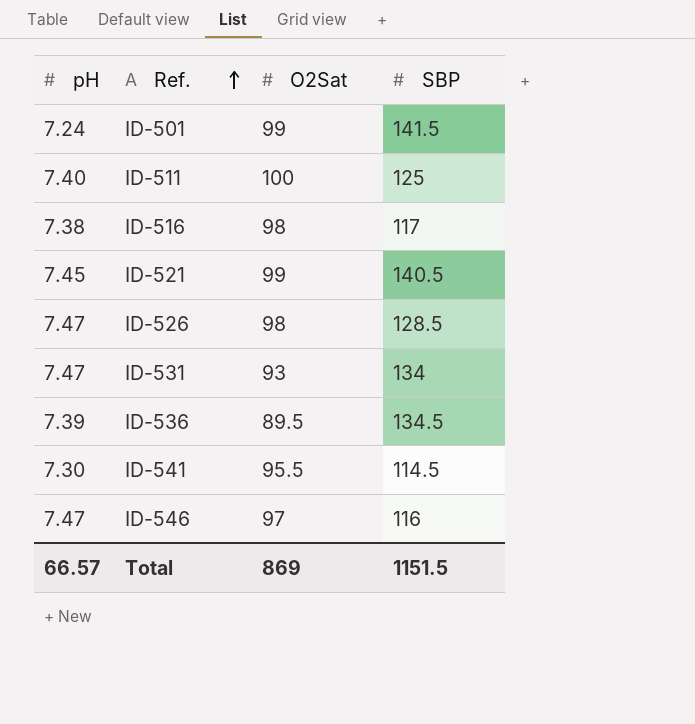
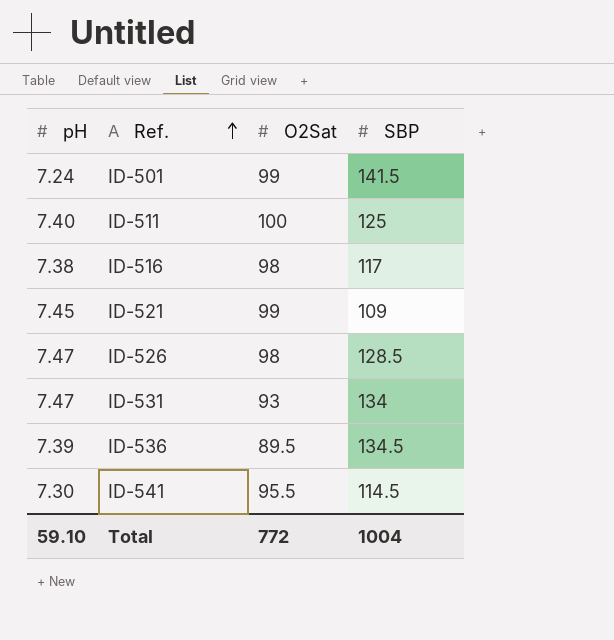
row ID-546: 7.47 | 97 | 116 -> none
ID-521 | SBP: 140.5 -> 109
Total | pH: 66.57 -> 59.10
Total | O2Sat: 869 -> 772
Total | SBP: 1151.5 -> 1004

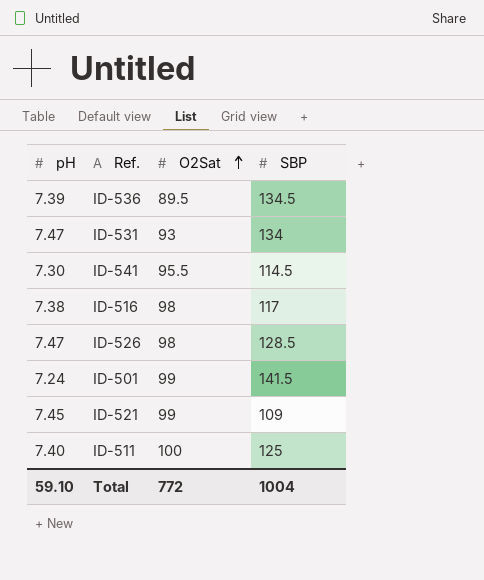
row order: Ref. ascending -> O2Sat ascending

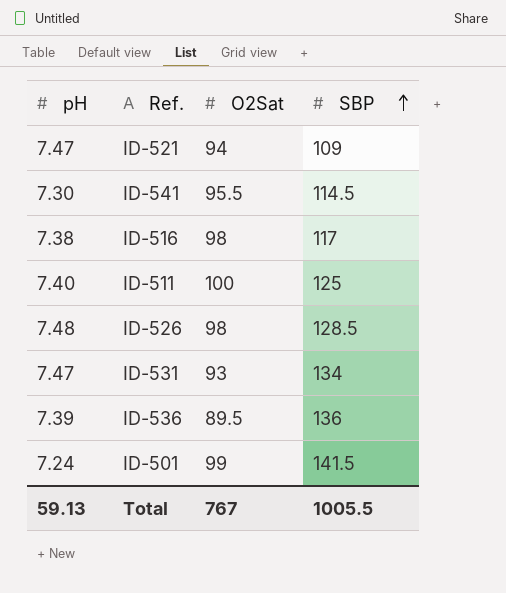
row order: O2Sat ascending -> SBP ascending
ID-521 | pH: 7.45 -> 7.47
ID-521 | O2Sat: 99 -> 94
ID-526 | pH: 7.47 -> 7.48
ID-536 | SBP: 134.5 -> 136
Total | pH: 59.10 -> 59.13
Total | O2Sat: 772 -> 767
Total | SBP: 1004 -> 1005.5

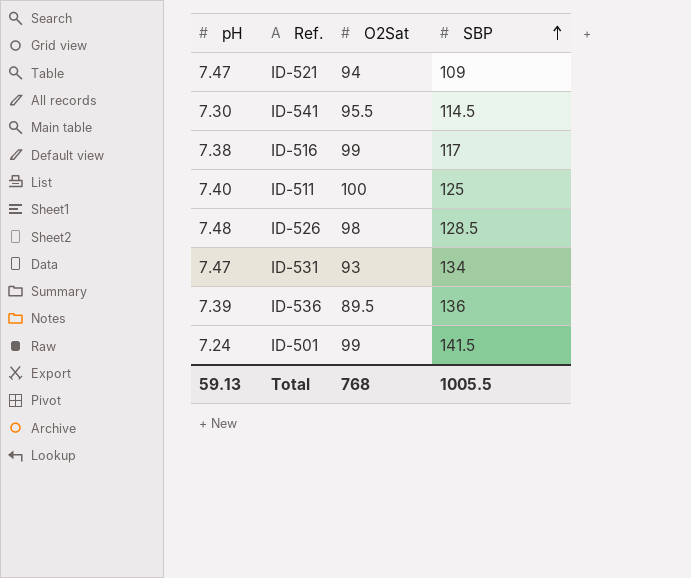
ID-516 | O2Sat: 98 -> 99
Total | O2Sat: 767 -> 768

